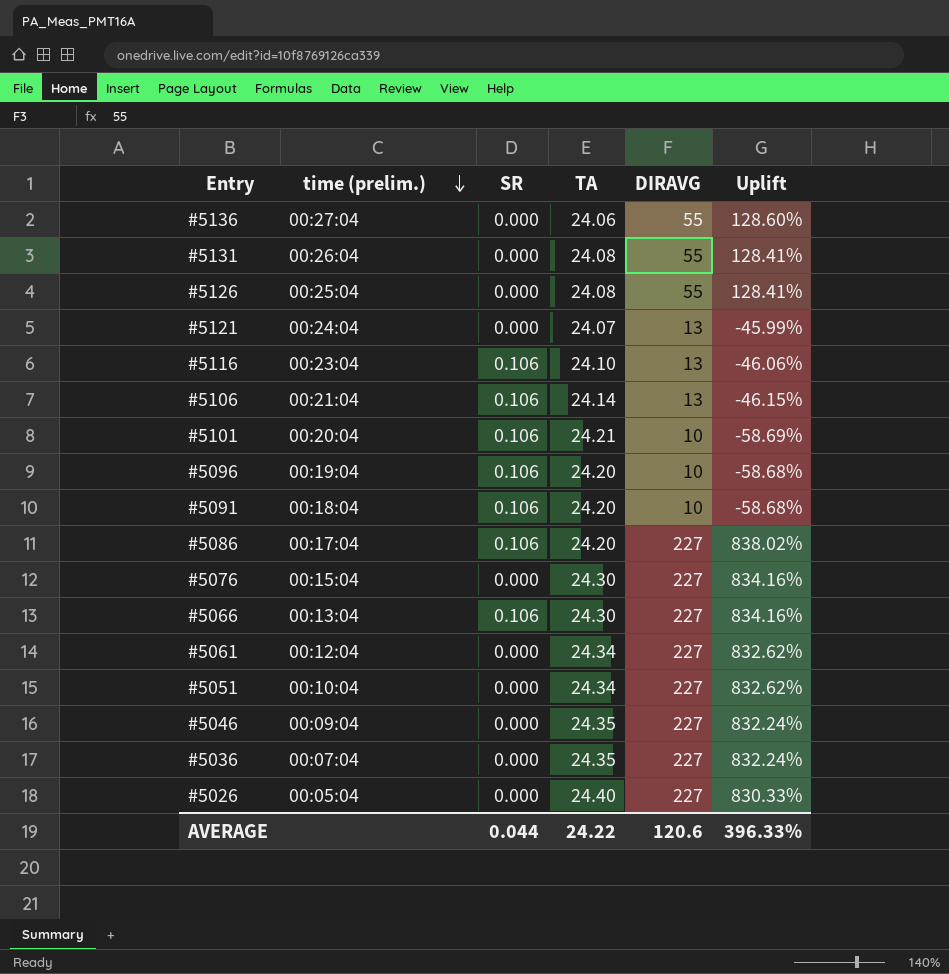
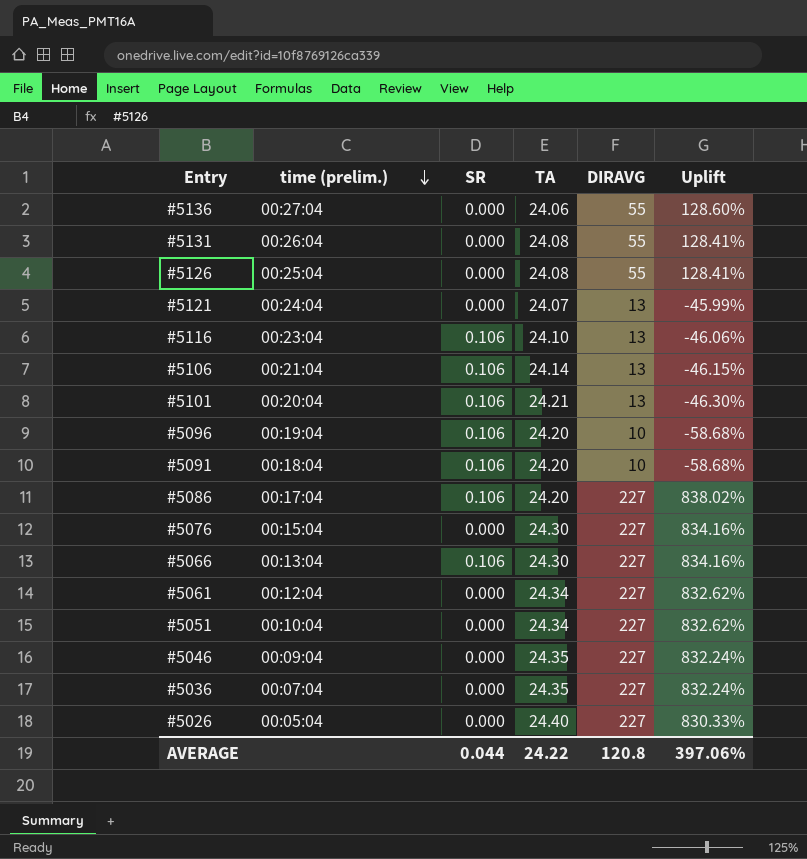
#5101 | DIRAVG: 10 -> 13
#5101 | Uplift: -58.69% -> -46.30%
AVERAGE | DIRAVG: 120.6 -> 120.8
AVERAGE | Uplift: 396.33% -> 397.06%

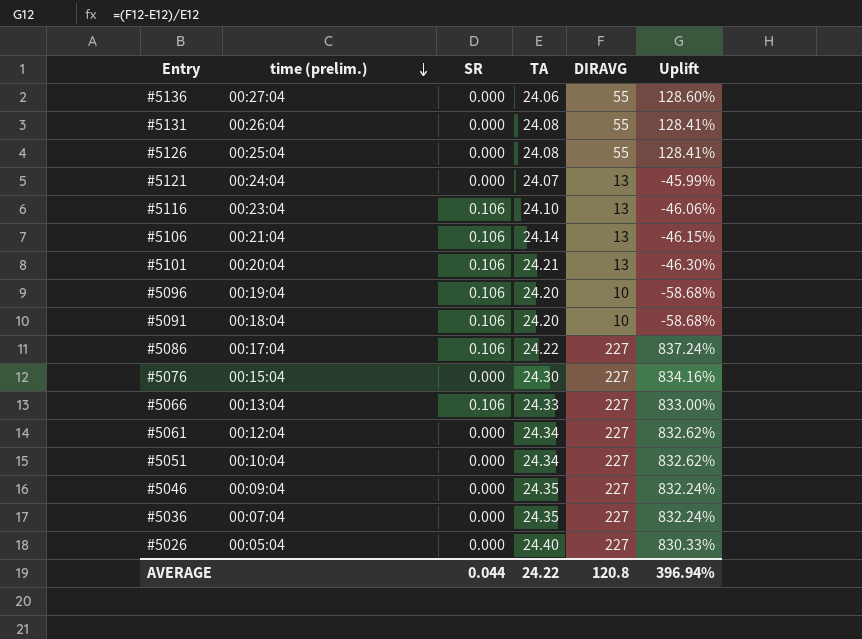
#5086 | TA: 24.20 -> 24.22
#5086 | Uplift: 838.02% -> 837.24%
#5066 | TA: 24.30 -> 24.33
#5066 | Uplift: 834.16% -> 833.00%
AVERAGE | Uplift: 397.06% -> 396.94%

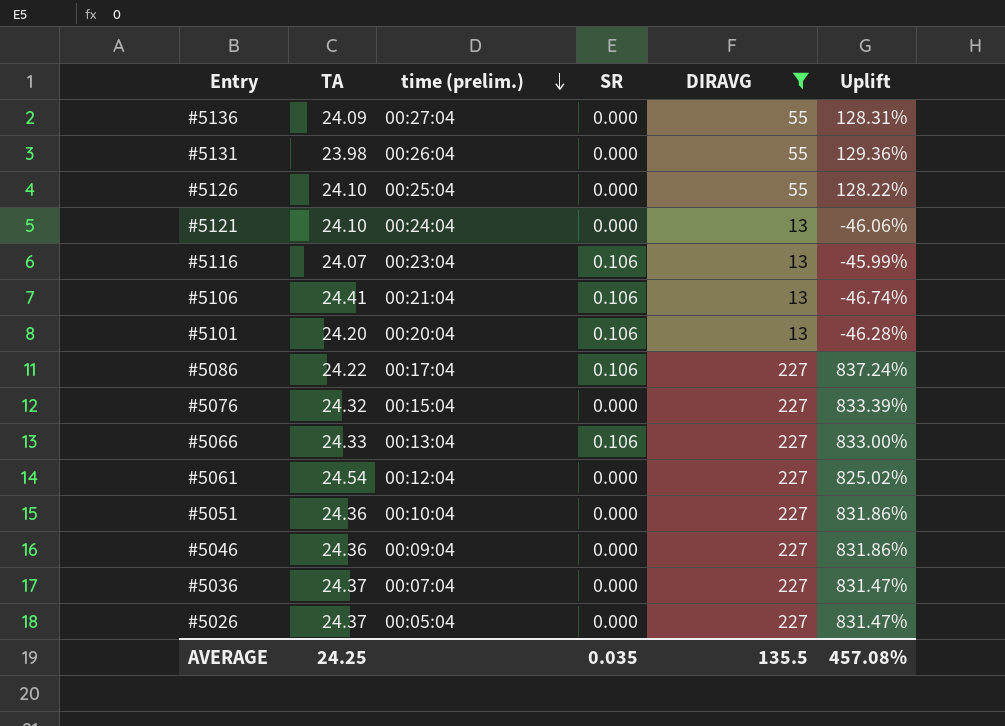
filter: none -> DIRAVG != 10
column TA | position: 4 -> 2
#5136 | TA: 24.06 -> 24.09
#5136 | Uplift: 128.60% -> 128.31%
#5131 | TA: 24.08 -> 23.98
#5131 | Uplift: 128.41% -> 129.36%
#5126 | TA: 24.08 -> 24.10
#5126 | Uplift: 128.41% -> 128.22%
#5121 | TA: 24.07 -> 24.10
#5121 | Uplift: -45.99% -> -46.06%
#5116 | TA: 24.10 -> 24.07
#5116 | Uplift: -46.06% -> -45.99%
#5106 | TA: 24.14 -> 24.41
#5106 | Uplift: -46.15% -> -46.74%
#5101 | TA: 24.21 -> 24.20
#5101 | Uplift: -46.30% -> -46.28%
#5076 | TA: 24.30 -> 24.32
#5076 | Uplift: 834.16% -> 833.39%
#5061 | TA: 24.34 -> 24.54
#5061 | Uplift: 832.62% -> 825.02%
#5051 | TA: 24.34 -> 24.36
#5051 | Uplift: 832.62% -> 831.86%
#5046 | TA: 24.35 -> 24.36
#5046 | Uplift: 832.24% -> 831.86%
#5036 | TA: 24.35 -> 24.37
#5036 | Uplift: 832.24% -> 831.47%
#5026 | TA: 24.40 -> 24.37
#5026 | Uplift: 830.33% -> 831.47%
AVERAGE | TA: 24.22 -> 24.25
AVERAGE | SR: 0.044 -> 0.035
AVERAGE | DIRAVG: 120.8 -> 135.5
AVERAGE | Uplift: 396.94% -> 457.08%

